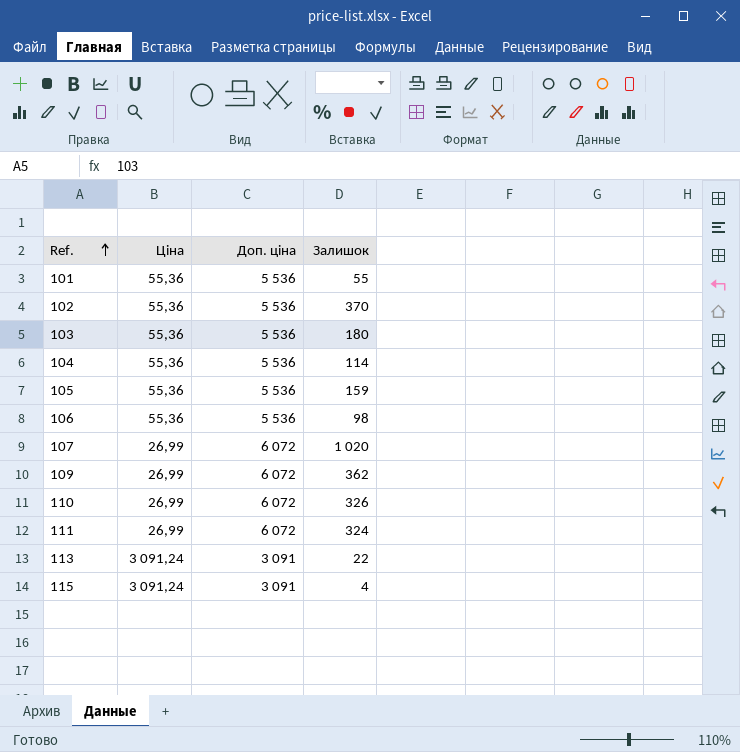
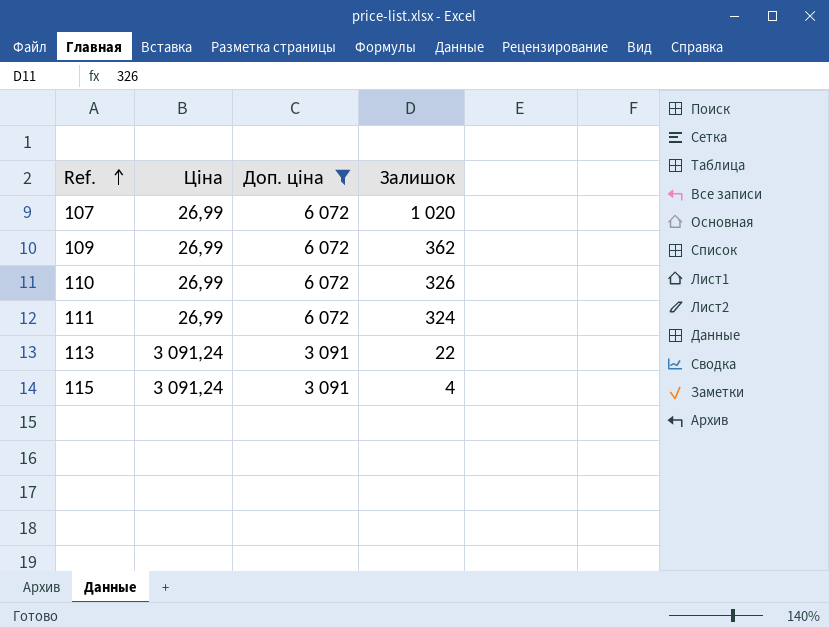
filter: none -> Доп. ціна != 5 536

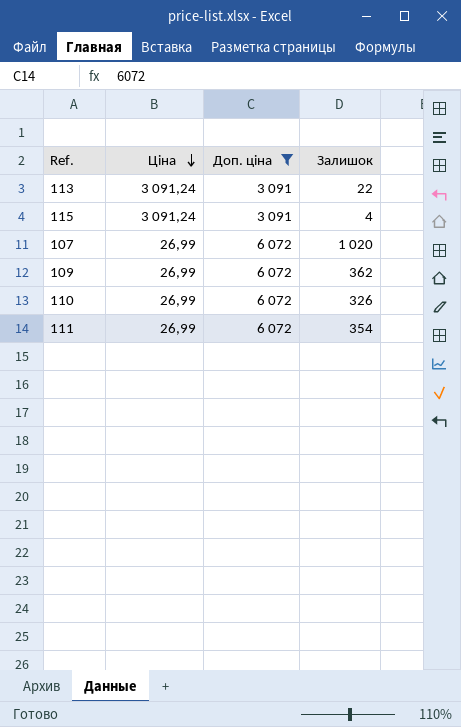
row order: Ref. ascending -> Ціна descending
111 | Залишок: 324 -> 354

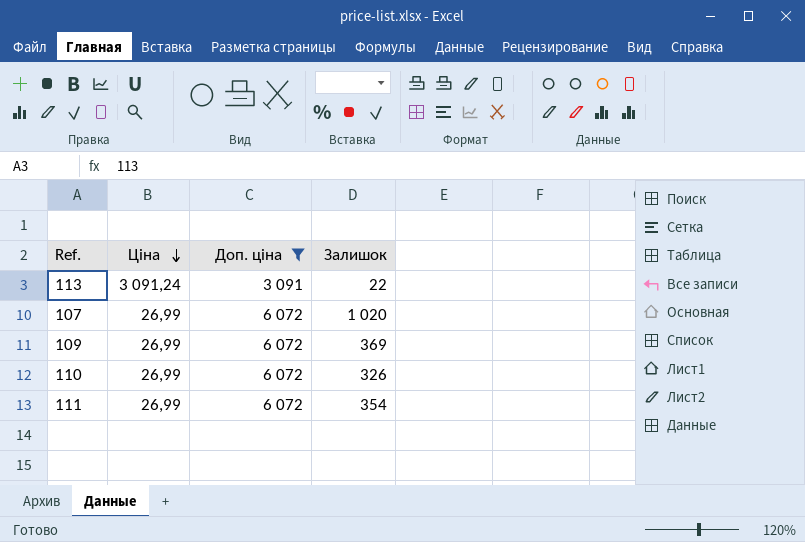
row 115: 3 091,24 | 3 091 | 4 -> none
109 | Залишок: 362 -> 369

